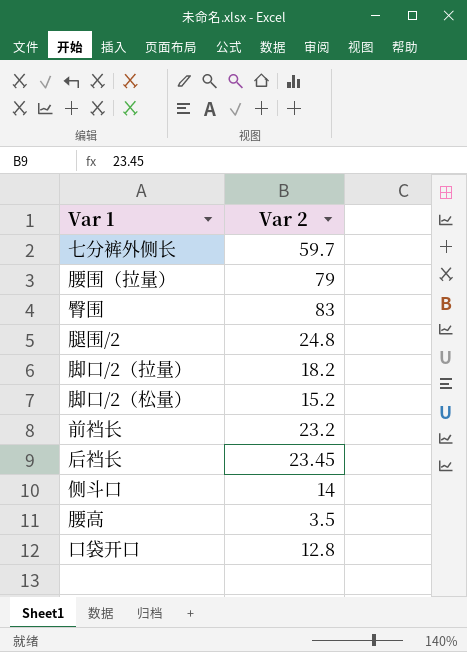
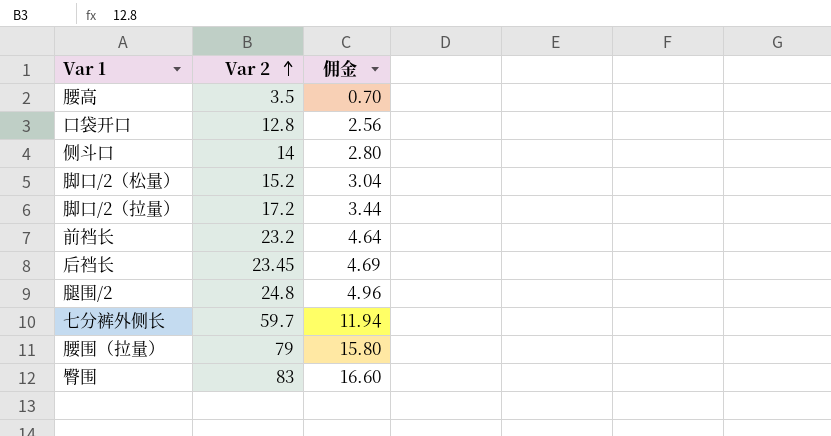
row order: none -> Var 2 ascending
column 佣金 | formula: none -> [Var 2] * 0.2
脚口/2（拉量） | Var 2: 18.2 -> 17.2

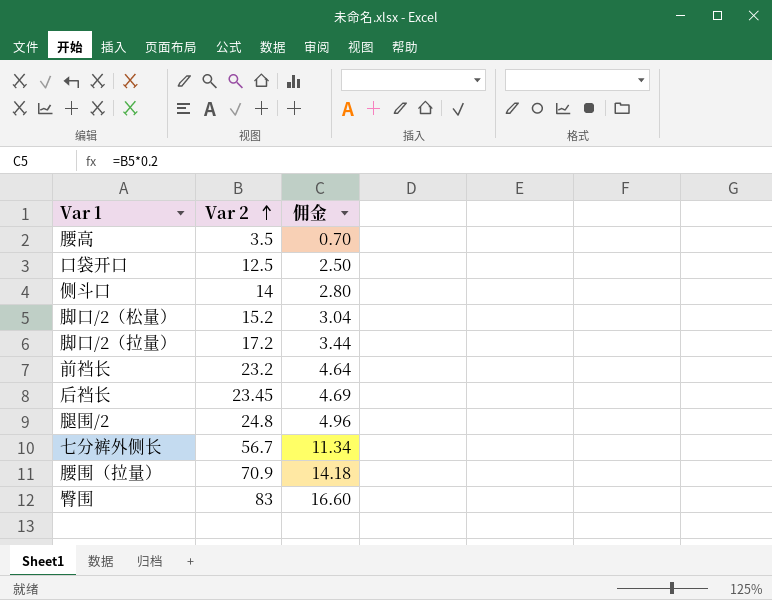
口袋开口 | Var 2: 12.8 -> 12.5
口袋开口 | 佣金: 2.56 -> 2.50
七分裤外侧长 | Var 2: 59.7 -> 56.7
七分裤外侧长 | 佣金: 11.94 -> 11.34
腰围（拉量） | Var 2: 79 -> 70.9
腰围（拉量） | 佣金: 15.80 -> 14.18

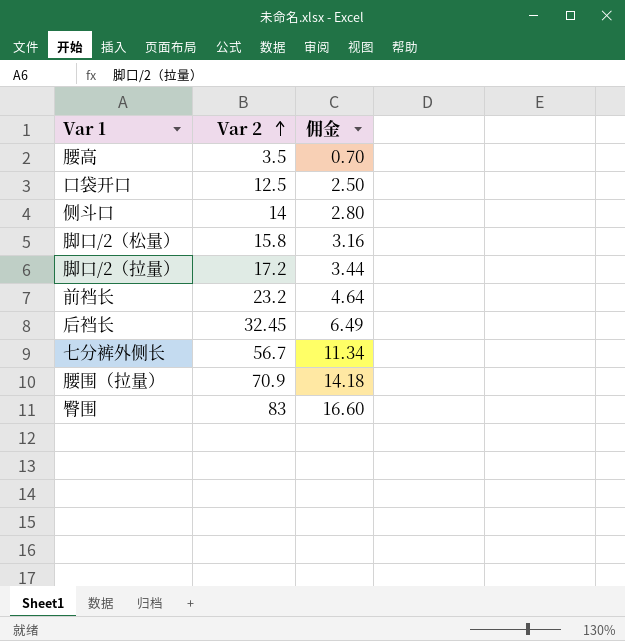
row 腿围/2: 24.8 | 4.96 -> none
脚口/2（松量） | Var 2: 15.2 -> 15.8
脚口/2（松量） | 佣金: 3.04 -> 3.16
后裆长 | Var 2: 23.45 -> 32.45
后裆长 | 佣金: 4.69 -> 6.49

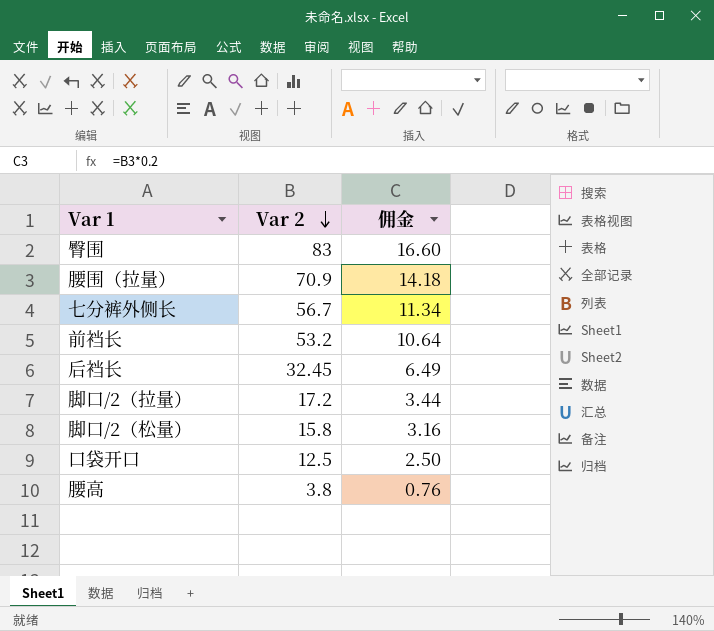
row order: Var 2 ascending -> Var 2 descending
row 侧斗口: 14 | 2.80 -> none
前裆长 | Var 2: 23.2 -> 53.2
前裆长 | 佣金: 4.64 -> 10.64
腰高 | Var 2: 3.5 -> 3.8
腰高 | 佣金: 0.70 -> 0.76

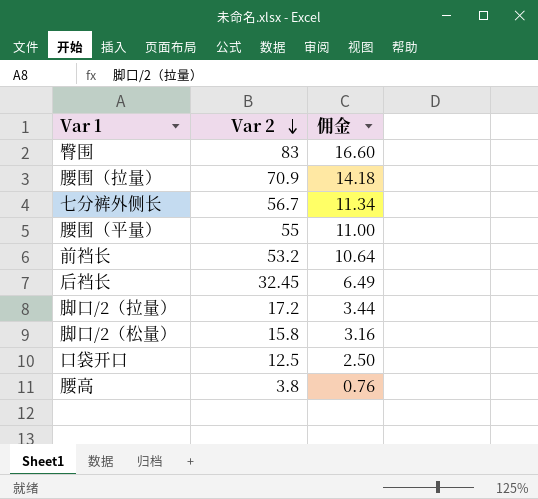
row 腰围（平量）: none -> 55 | 11.00

